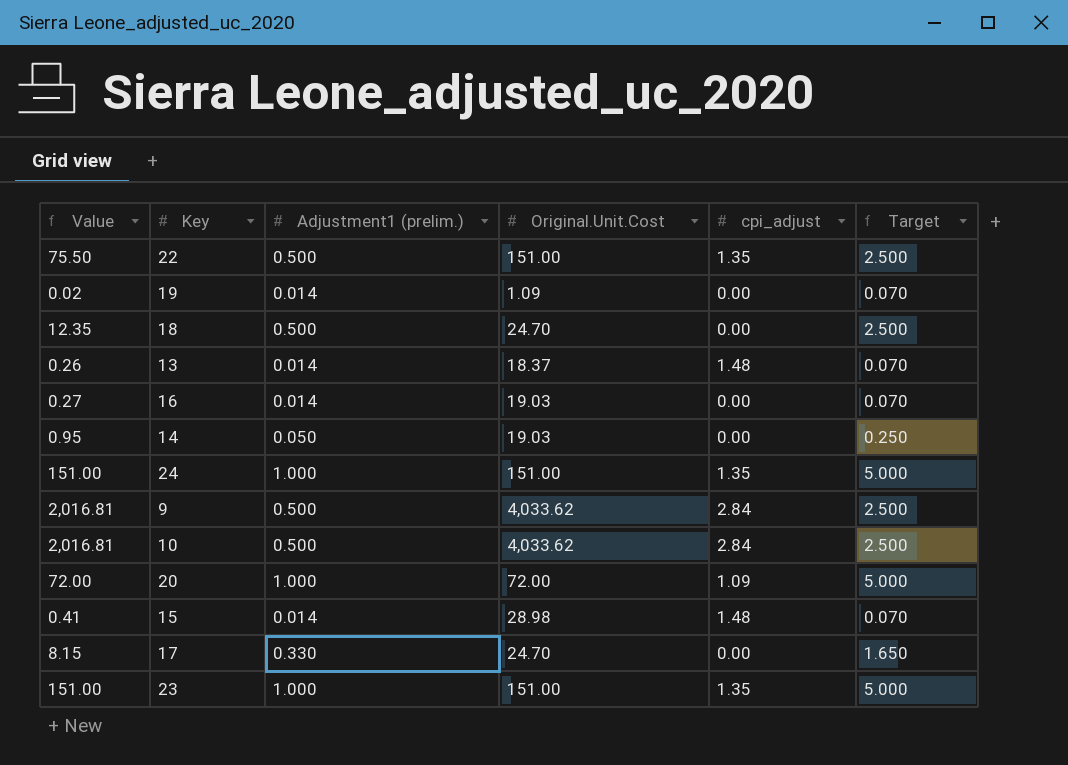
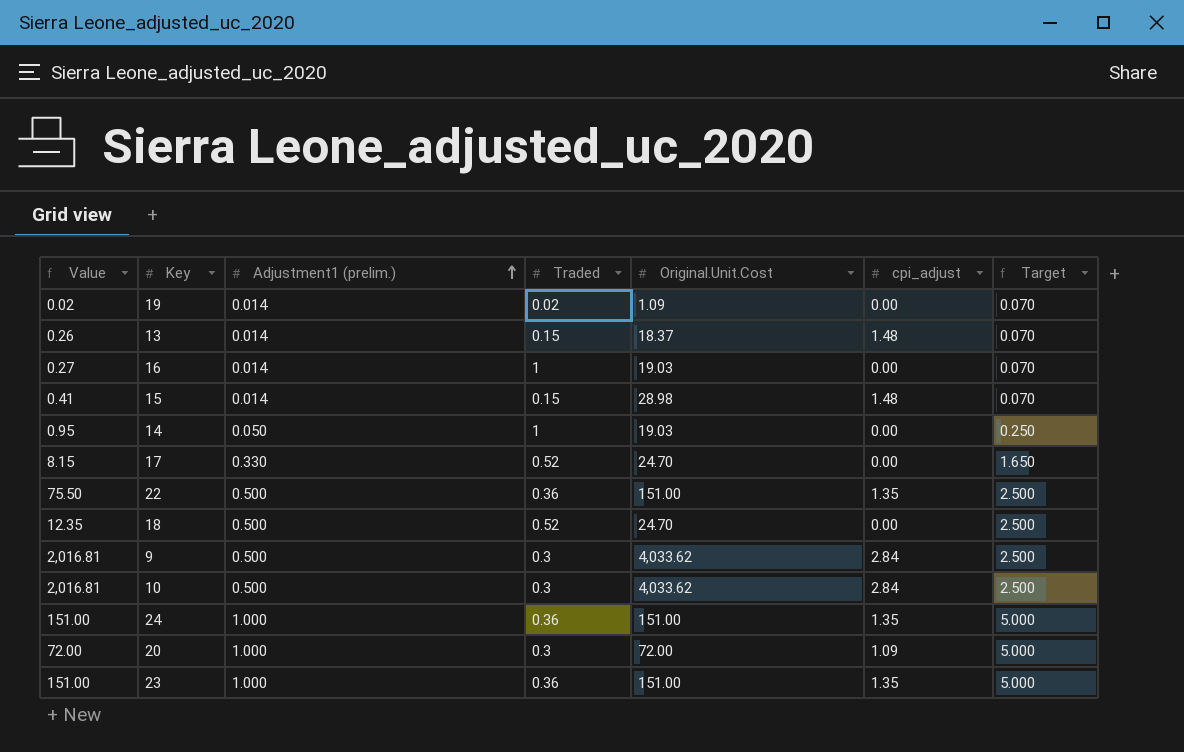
row order: none -> Adjustment1 (prelim.) ascending
column Traded | position: none -> 4

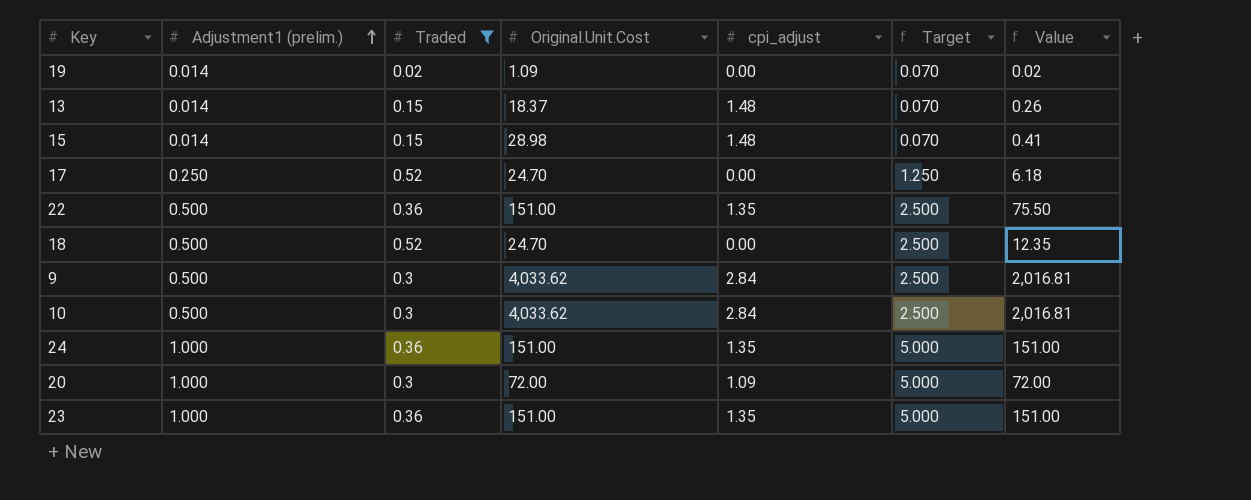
filter: none -> Traded != 1
column Value | position: 1 -> 7
17 | Adjustment1 (prelim.): 0.330 -> 0.250
17 | Target: 1.650 -> 1.250
17 | Value: 8.15 -> 6.18

